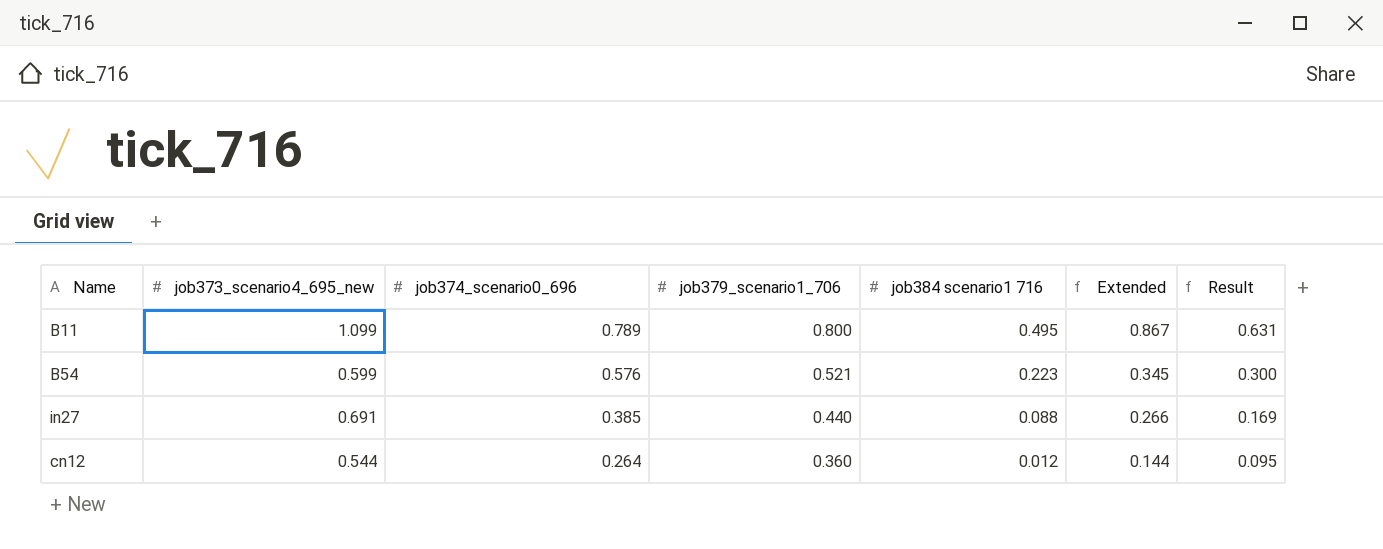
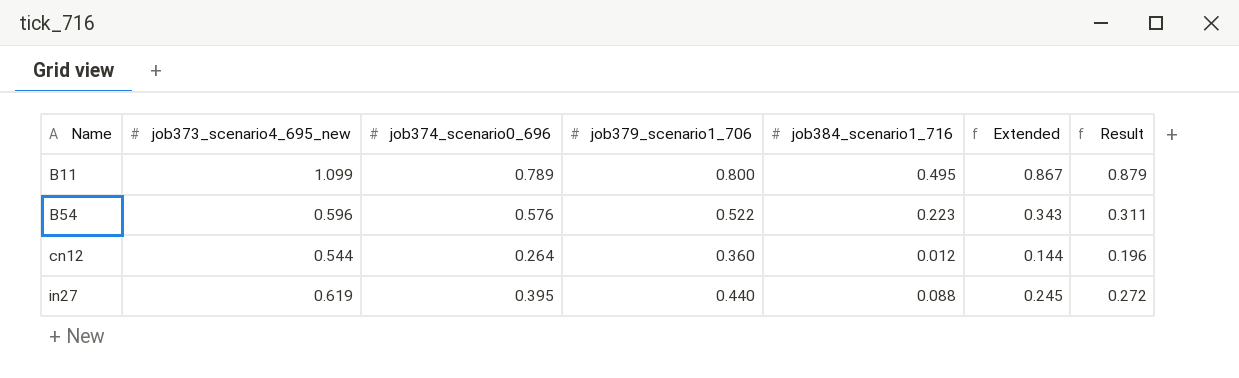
row order: job374_scenario0_696 descending -> Name ascending
column name: job384 scenario1 716 -> job384_scenario1_716
column Result | formula: [job374_scenario0_696] * [job379_scenario1_706] -> [job373_scenario4_695_new] * [job379_scenario1_706]
B54 | job373_scenario4_695_new: 0.599 -> 0.596
B54 | job379_scenario1_706: 0.521 -> 0.522
B54 | Extended: 0.345 -> 0.343
in27 | job373_scenario4_695_new: 0.691 -> 0.619
in27 | job374_scenario0_696: 0.385 -> 0.395
in27 | Extended: 0.266 -> 0.245

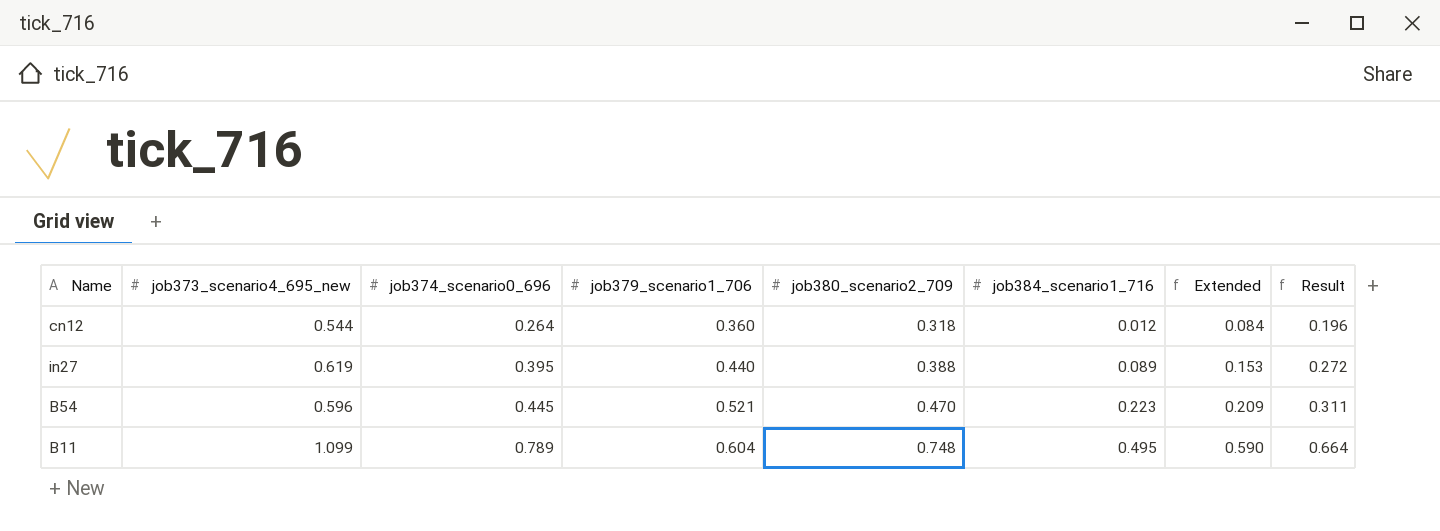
row order: Name ascending -> job374_scenario0_696 ascending
column job380_scenario2_709 | position: none -> 5
column Extended | formula: [job373_scenario4_695_new] * [job374_scenario0_696] -> [job374_scenario0_696] * [job380_scenario2_709]
in27 | job384_scenario1_716: 0.088 -> 0.089
B54 | job374_scenario0_696: 0.576 -> 0.445
B54 | job379_scenario1_706: 0.522 -> 0.521
B11 | job379_scenario1_706: 0.800 -> 0.604
B11 | Result: 0.879 -> 0.664

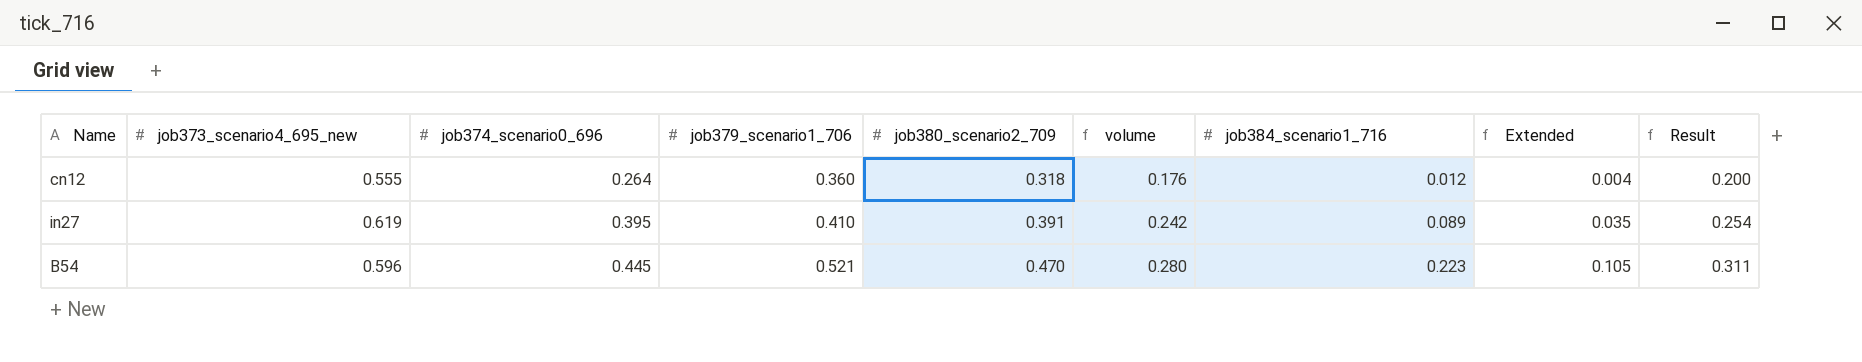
column volume | formula: none -> [job373_scenario4_695_new] * [job380_scenario2_709]
column Extended | formula: [job374_scenario0_696] * [job380_scenario2_709] -> [job380_scenario2_709] * [job384_scenario1_716]
row B11: 1.099 | 0.789 | 0.604 | 0.748 | 0.495 | 0.590 | 0.664 -> none
cn12 | job373_scenario4_695_new: 0.544 -> 0.555
cn12 | Result: 0.196 -> 0.200
in27 | job379_scenario1_706: 0.440 -> 0.410
in27 | job380_scenario2_709: 0.388 -> 0.391
in27 | Result: 0.272 -> 0.254

